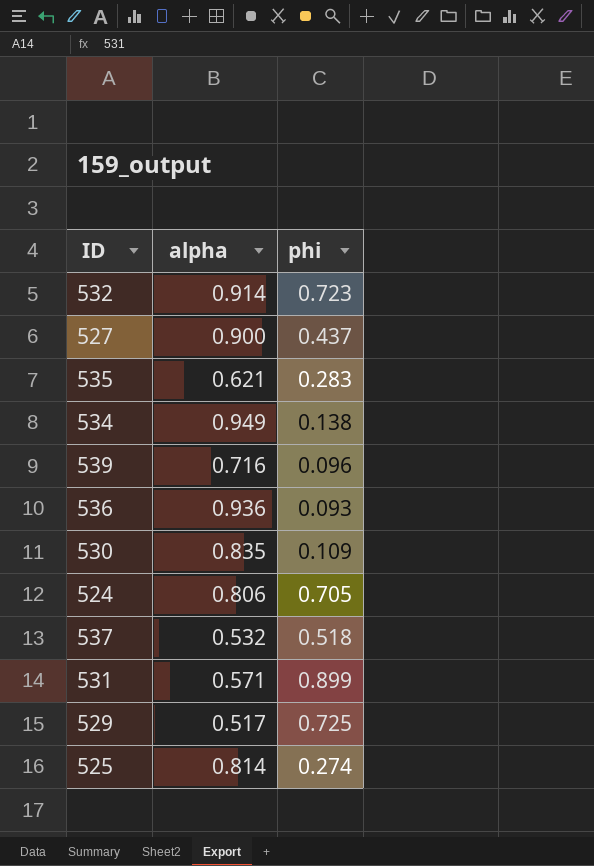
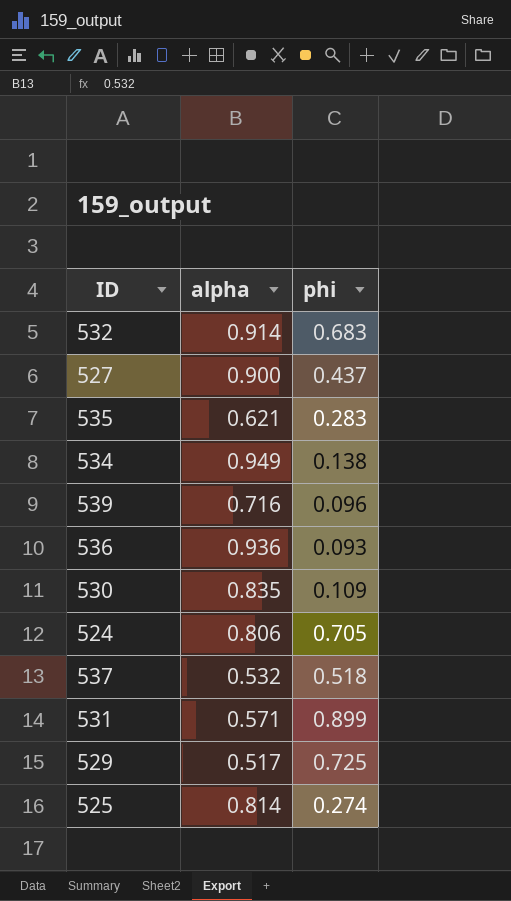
532 | phi: 0.723 -> 0.683

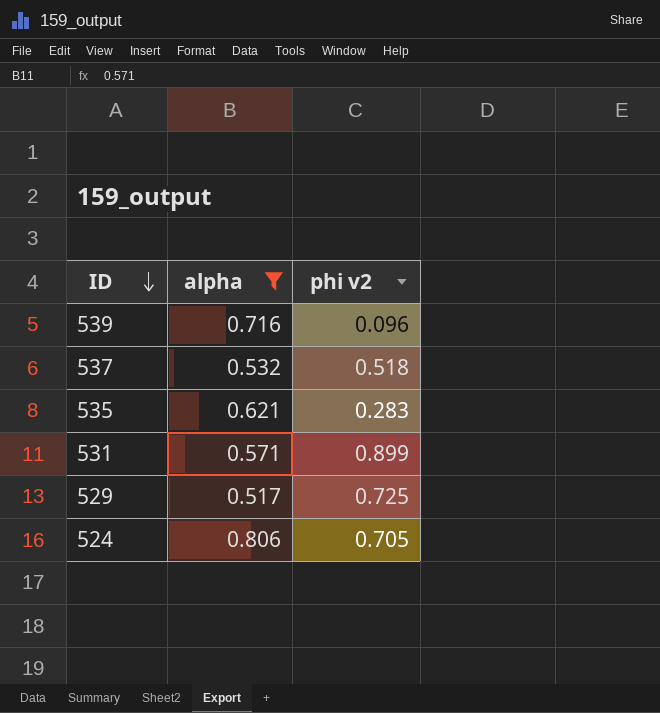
filter: none -> alpha <= 0.806
row order: none -> ID descending
column name: phi -> phi v2

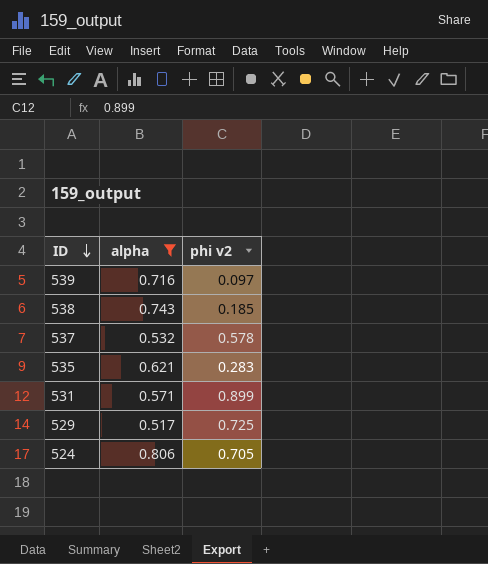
539 | phi v2: 0.096 -> 0.097
row 538: none -> 0.743 | 0.185
537 | phi v2: 0.518 -> 0.578

